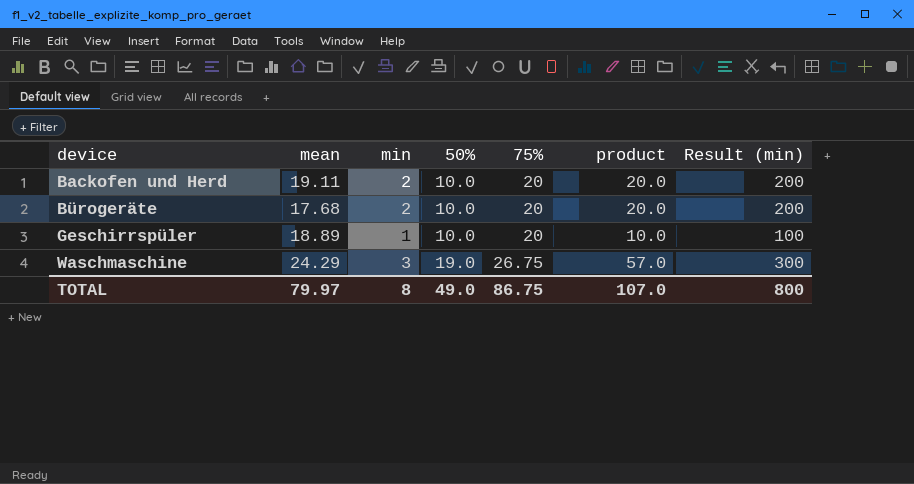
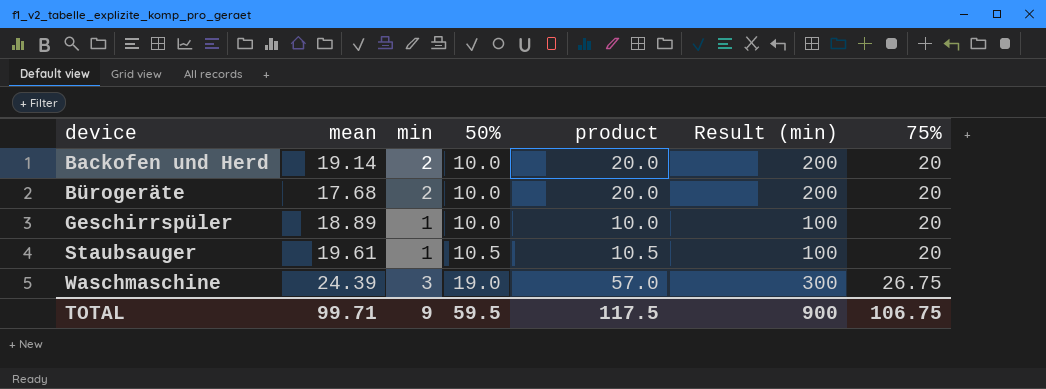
column 75% | position: 5 -> 7
Backofen und Herd | mean: 19.11 -> 19.14
row Staubsauger: none -> 19.61 | 1 | 10.5 | 10.5 | 100 | 20
Waschmaschine | mean: 24.29 -> 24.39
TOTAL | mean: 79.97 -> 99.71
TOTAL | min: 8 -> 9
TOTAL | 50%: 49.0 -> 59.5
TOTAL | product: 107.0 -> 117.5
TOTAL | Result (min): 800 -> 900
TOTAL | 75%: 86.75 -> 106.75

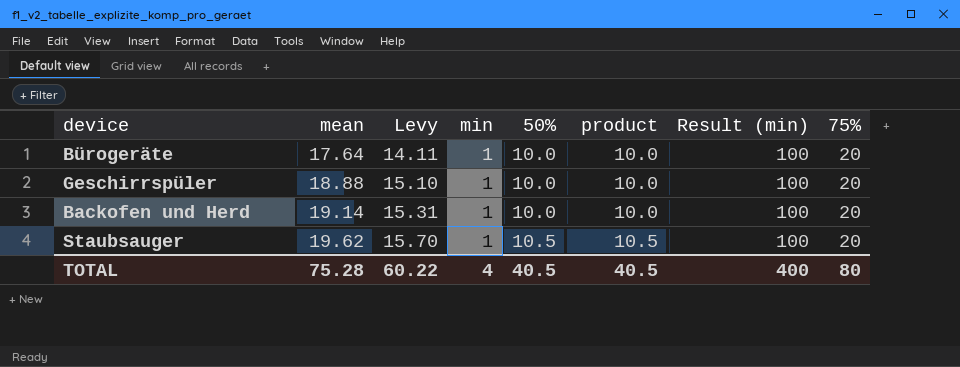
row order: device ascending -> mean ascending
column Levy | formula: none -> [mean] * 0.8
row Waschmaschine: 24.39 | 3 | 19.0 | 57.0 | 300 | 26.75 -> none
Bürogeräte | mean: 17.68 -> 17.64
Bürogeräte | min: 2 -> 1
Bürogeräte | product: 20.0 -> 10.0
Bürogeräte | Result (min): 200 -> 100
Geschirrspüler | mean: 18.89 -> 18.88
Backofen und Herd | min: 2 -> 1
Backofen und Herd | product: 20.0 -> 10.0
Backofen und Herd | Result (min): 200 -> 100
Staubsauger | mean: 19.61 -> 19.62
TOTAL | mean: 99.71 -> 75.28
TOTAL | min: 9 -> 4
TOTAL | 50%: 59.5 -> 40.5
TOTAL | product: 117.5 -> 40.5
TOTAL | Result (min): 900 -> 400
TOTAL | 75%: 106.75 -> 80

